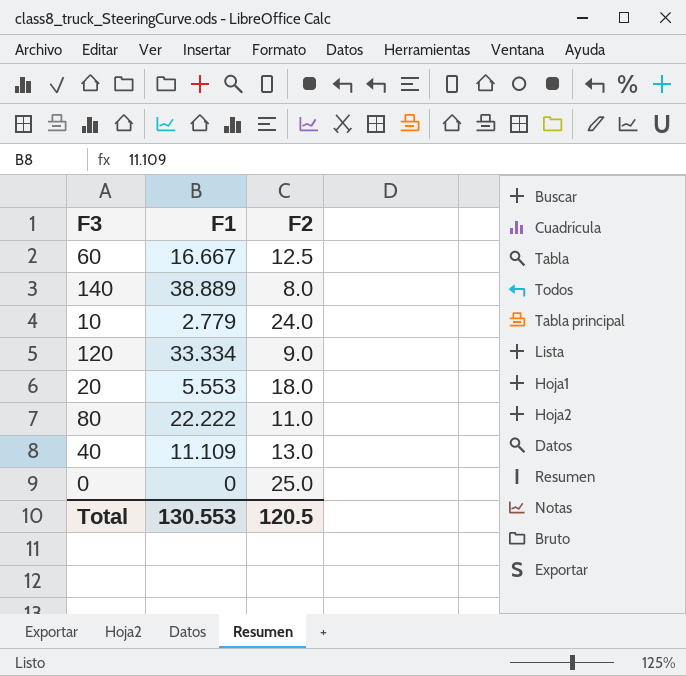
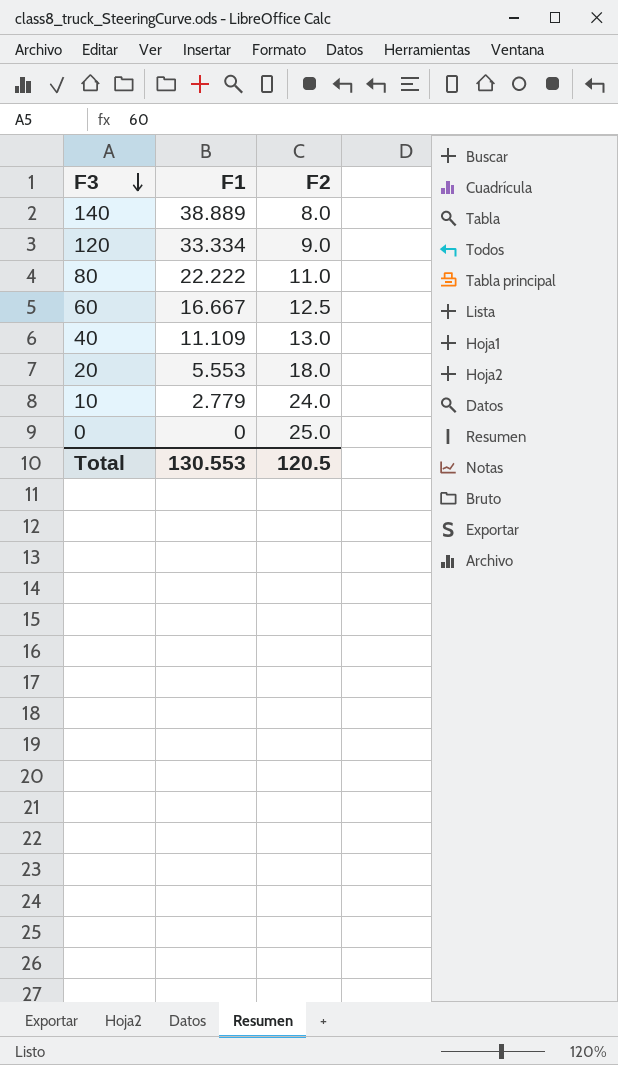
row order: none -> F3 descending

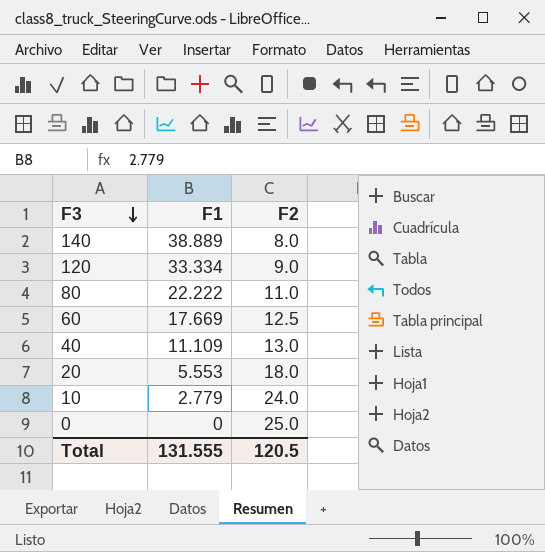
60 | F1: 16.667 -> 17.669
Total | F1: 130.553 -> 131.555

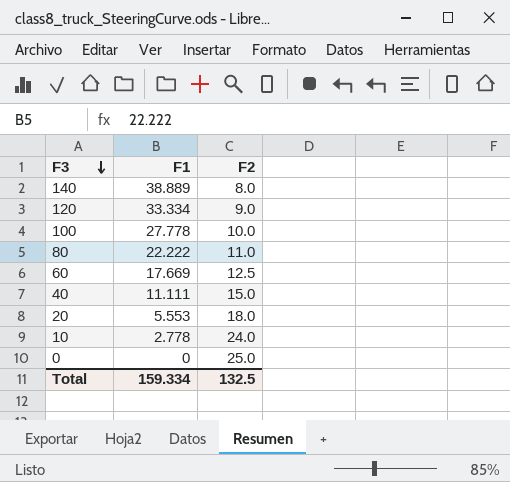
row 100: none -> 27.778 | 10.0
40 | F1: 11.109 -> 11.111
40 | F2: 13.0 -> 15.0
10 | F1: 2.779 -> 2.778
Total | F1: 131.555 -> 159.334
Total | F2: 120.5 -> 132.5

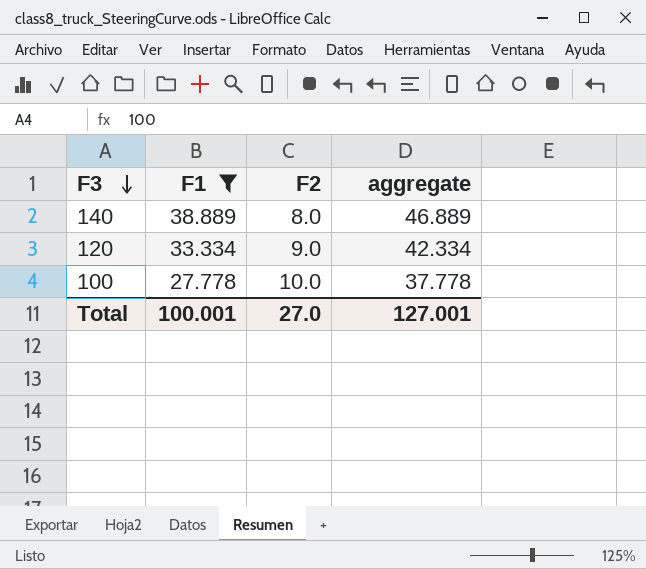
filter: none -> F1 >= 27.778
column aggregate | formula: none -> [F1] + [F2]
Total | F1: 159.334 -> 100.001
Total | F2: 132.5 -> 27.0

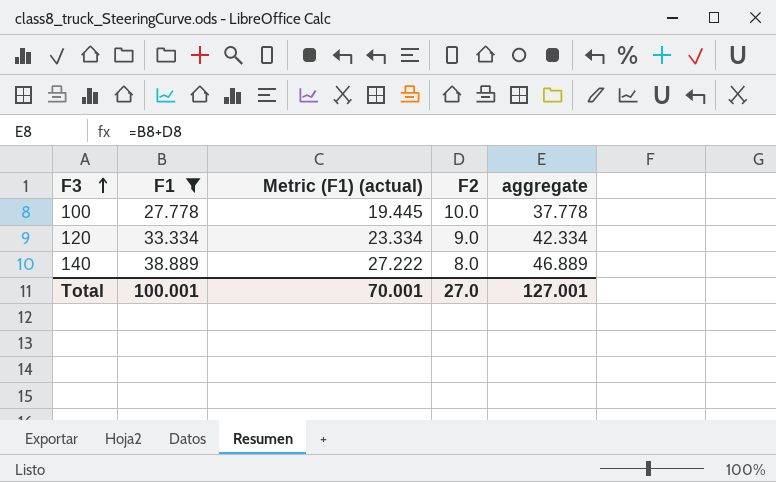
row order: F3 descending -> F3 ascending
column Metric (F1) (actual) | formula: none -> [F1] * 0.7

